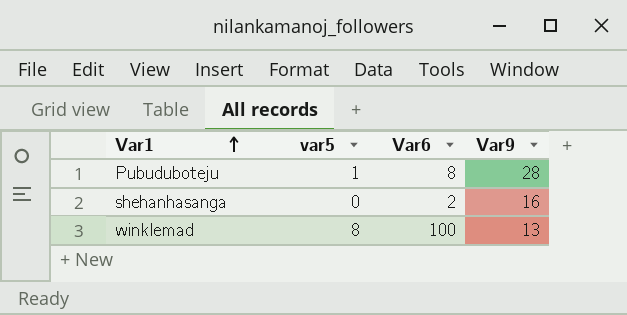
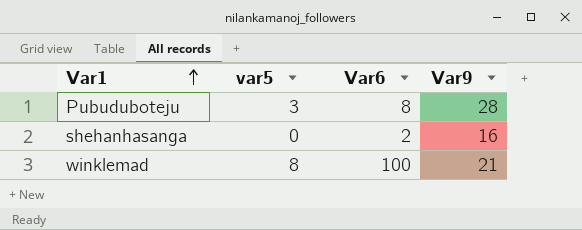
Pubuduboteju | var5: 1 -> 3
winklemad | Var9: 13 -> 21

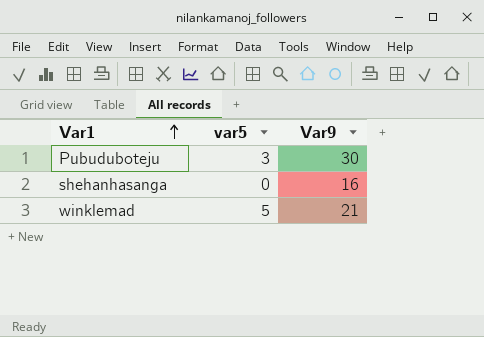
column Var6 | position: 3 -> none
Pubuduboteju | Var9: 28 -> 30
winklemad | var5: 8 -> 5

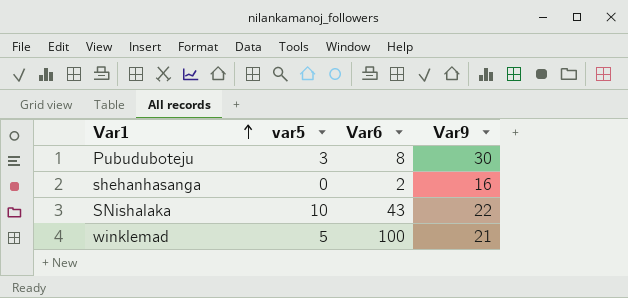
column Var6 | position: none -> 3
row SNishalaka: none -> 10 | 43 | 22

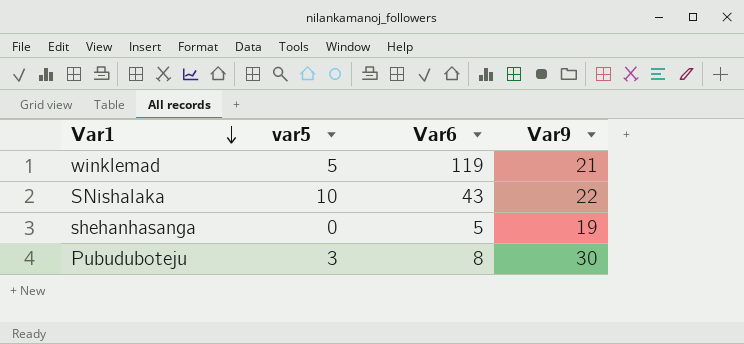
row order: Var1 ascending -> Var1 descending
winklemad | Var6: 100 -> 119
shehanhasanga | Var6: 2 -> 5
shehanhasanga | Var9: 16 -> 19

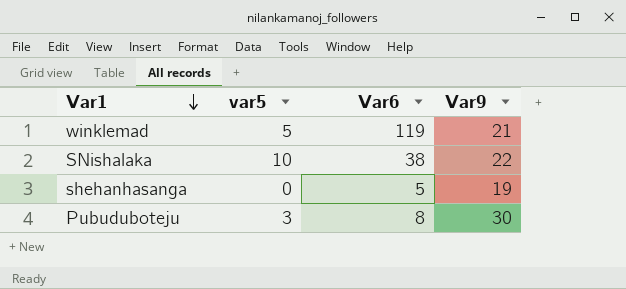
SNishalaka | Var6: 43 -> 38

